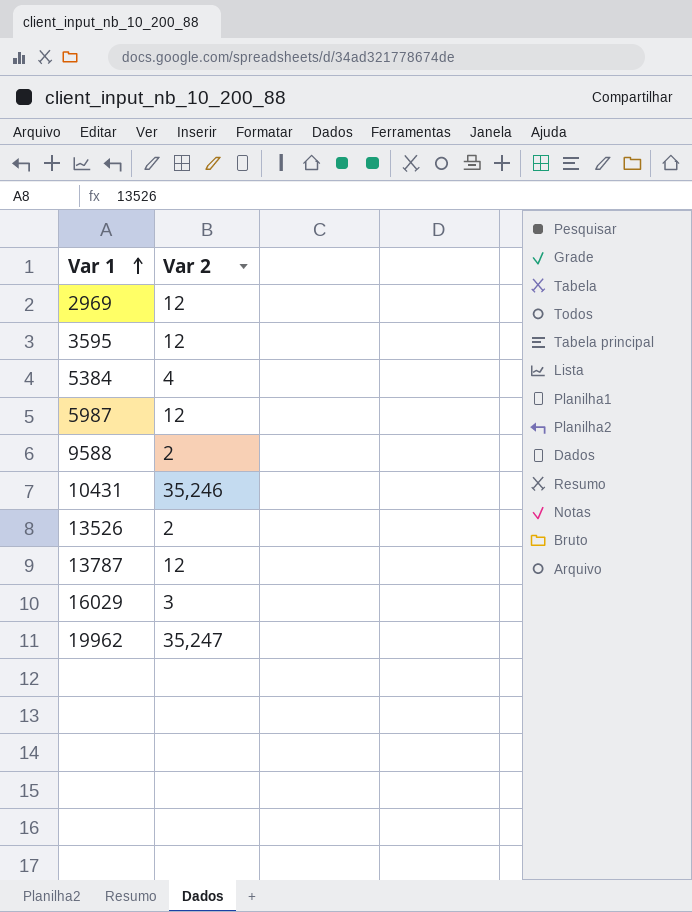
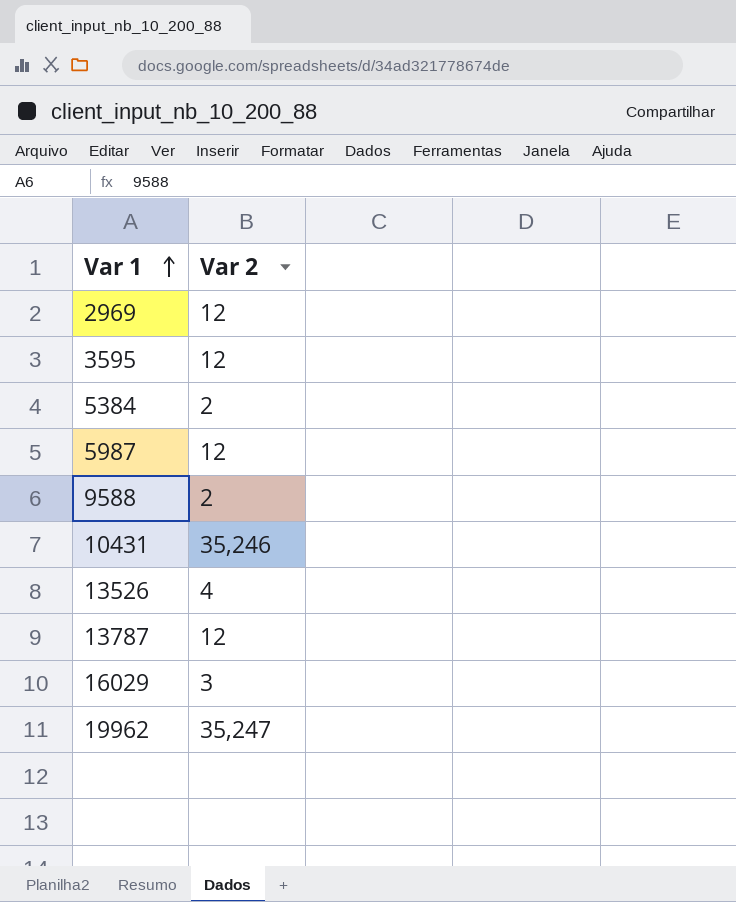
5384 | Var 2: 4 -> 2
13526 | Var 2: 2 -> 4

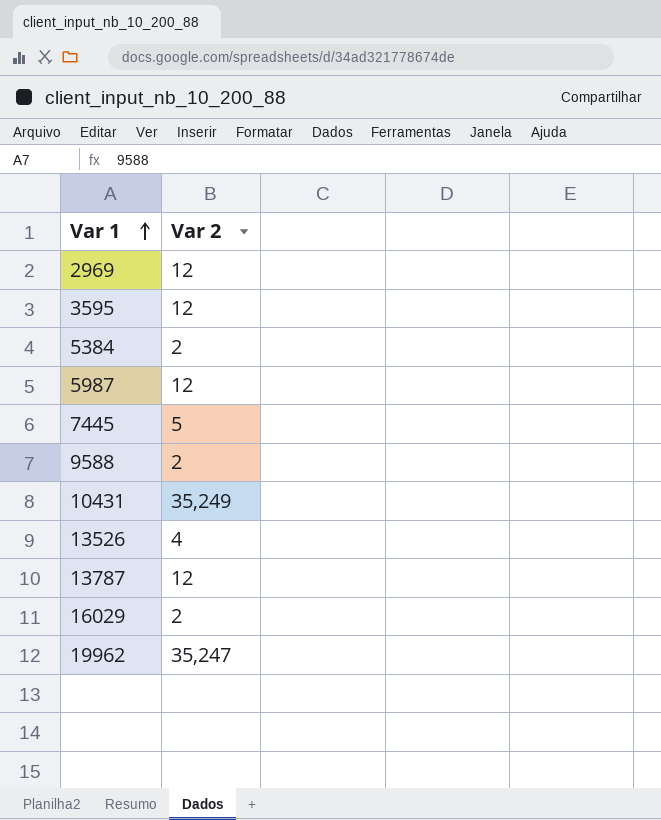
row 7445: none -> 5
10431 | Var 2: 35,246 -> 35,249
16029 | Var 2: 3 -> 2

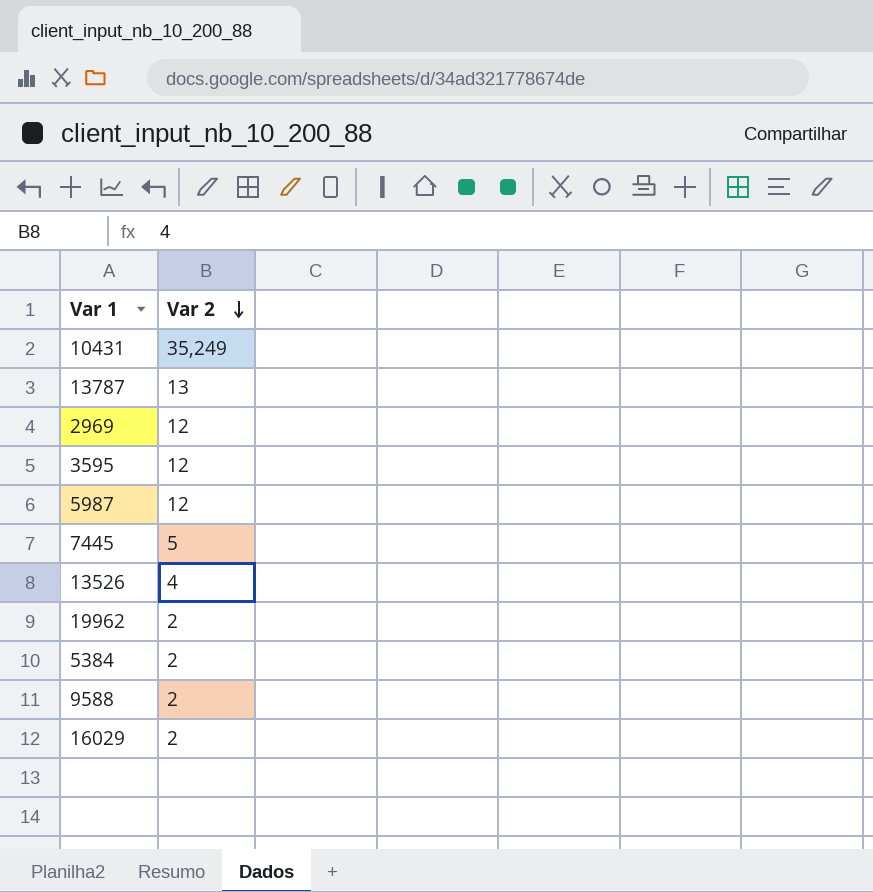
row order: Var 1 ascending -> Var 2 descending
13787 | Var 2: 12 -> 13
19962 | Var 2: 35,247 -> 2

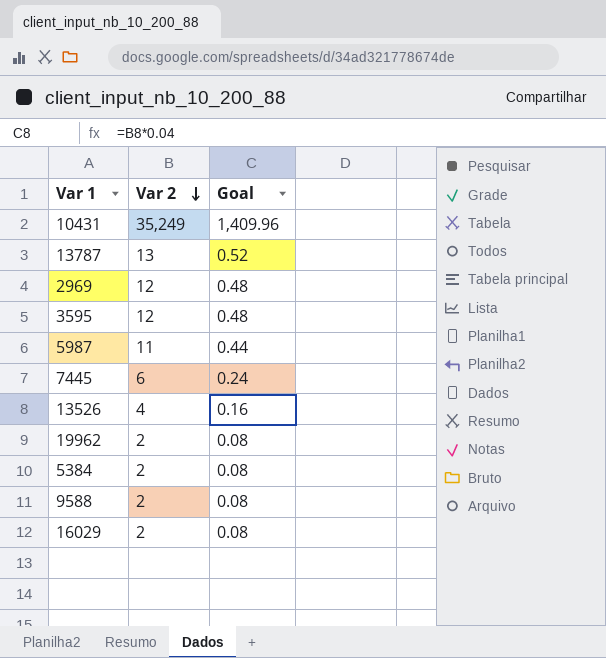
column Goal | formula: none -> [Var 2] * 0.04
5987 | Var 2: 12 -> 11
7445 | Var 2: 5 -> 6

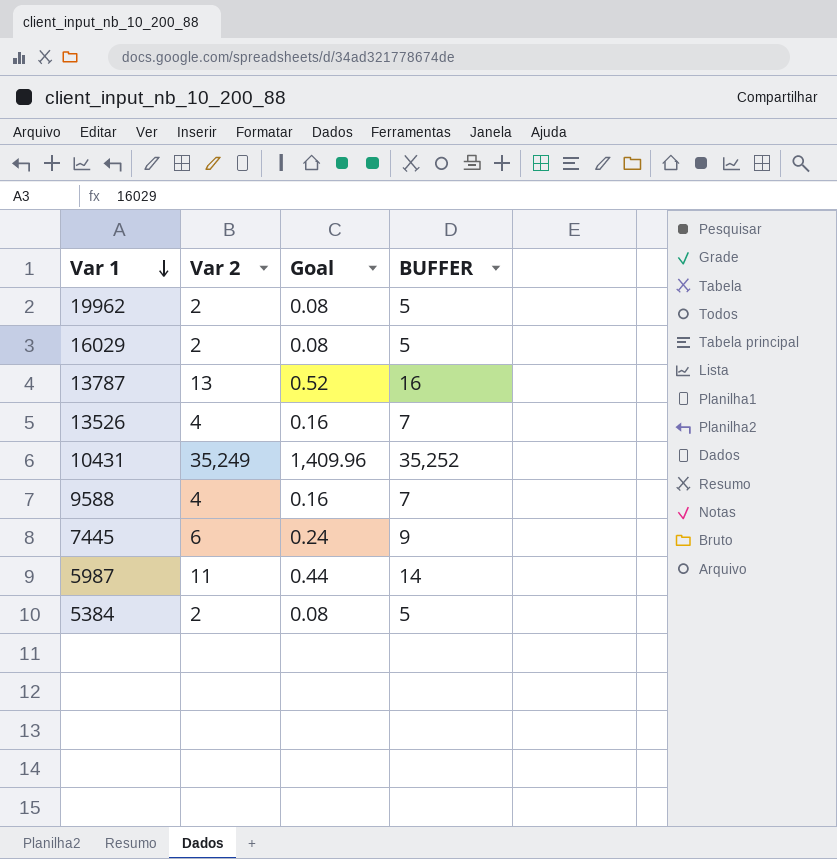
row order: Var 2 descending -> Var 1 descending
column BUFFER | formula: none -> [Var 2] + 3
row 2969: 12 | 0.48 -> none
row 3595: 12 | 0.48 -> none
9588 | Var 2: 2 -> 4
9588 | Goal: 0.08 -> 0.16

